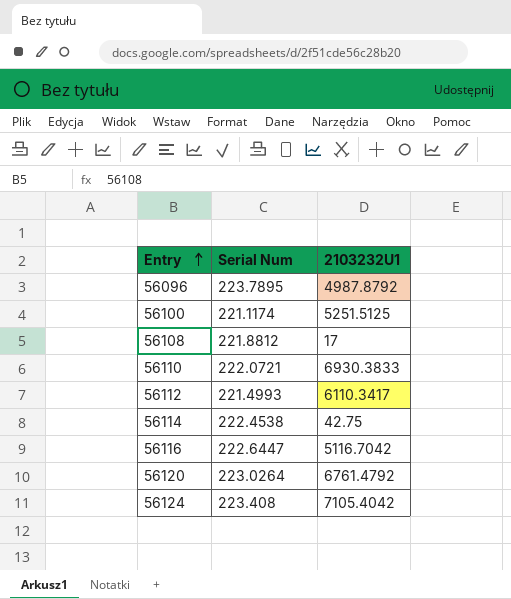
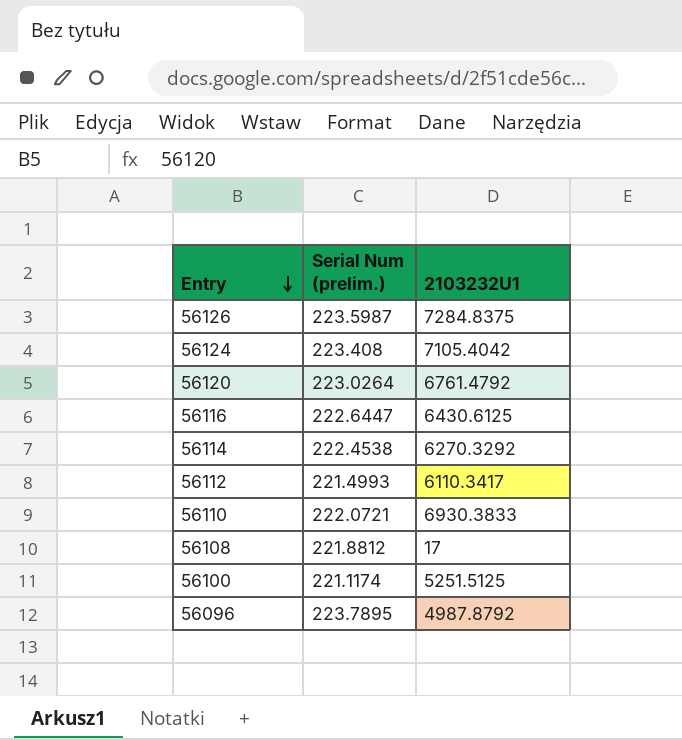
row order: Entry ascending -> Entry descending
column name: Serial Num -> Serial Num (prelim.)
row 56126: none -> 223.5987 | 7284.8375
56116 | 2103232U1: 5116.7042 -> 6430.6125
56114 | 2103232U1: 42.75 -> 6270.3292

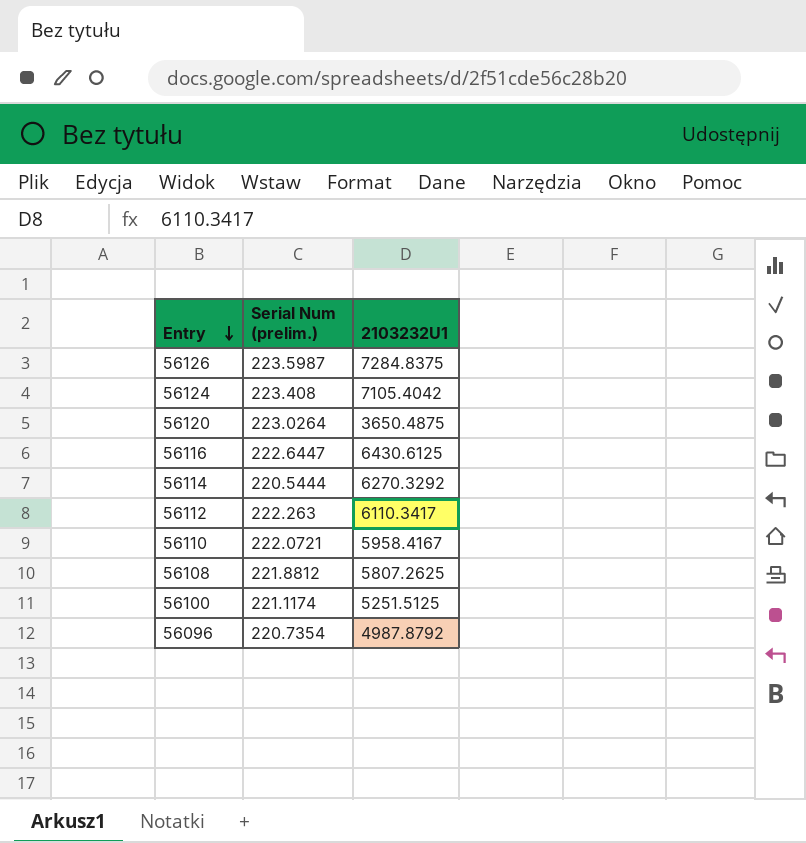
56120 | 2103232U1: 6761.4792 -> 3650.4875
56114 | Serial Num (prelim.): 222.4538 -> 220.5444
56112 | Serial Num (prelim.): 221.4993 -> 222.263
56110 | 2103232U1: 6930.3833 -> 5958.4167
56108 | 2103232U1: 17 -> 5807.2625
56096 | Serial Num (prelim.): 223.7895 -> 220.7354

